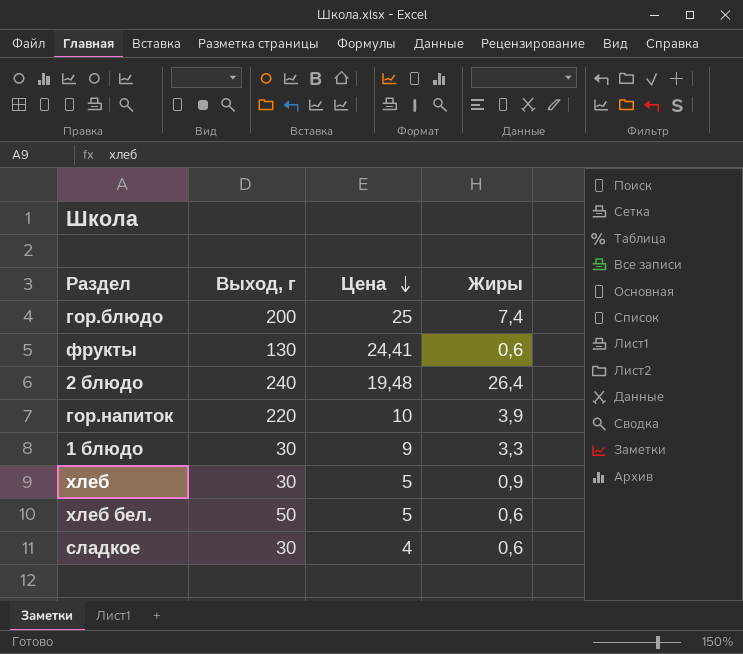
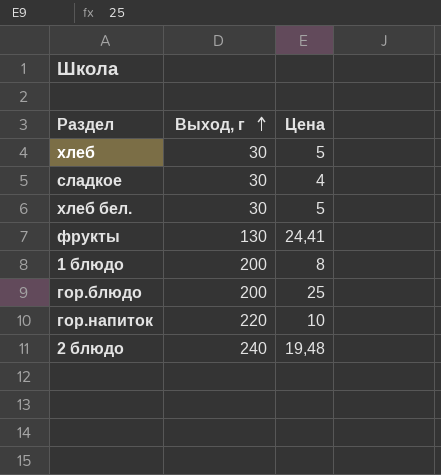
row order: Цена descending -> Выход, г ascending
column Жиры | position: 4 -> none
хлеб бел. | Выход, г: 50 -> 30
1 блюдо | Выход, г: 30 -> 200
1 блюдо | Цена: 9 -> 8

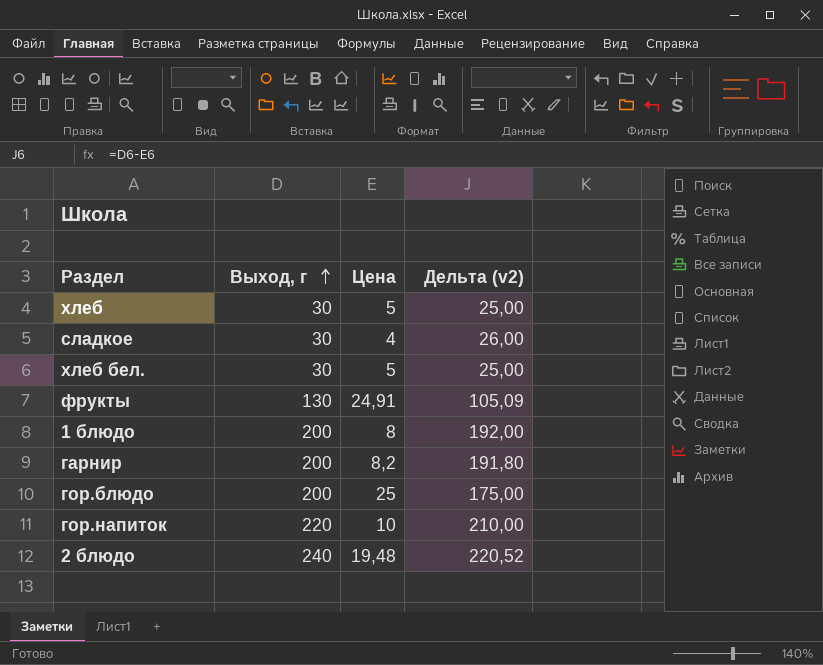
column Дельта (v2) | formula: none -> [Выход, г] - [Цена]
фрукты | Цена: 24,41 -> 24,91
row гарнир: none -> 200 | 8,2 | 191,80

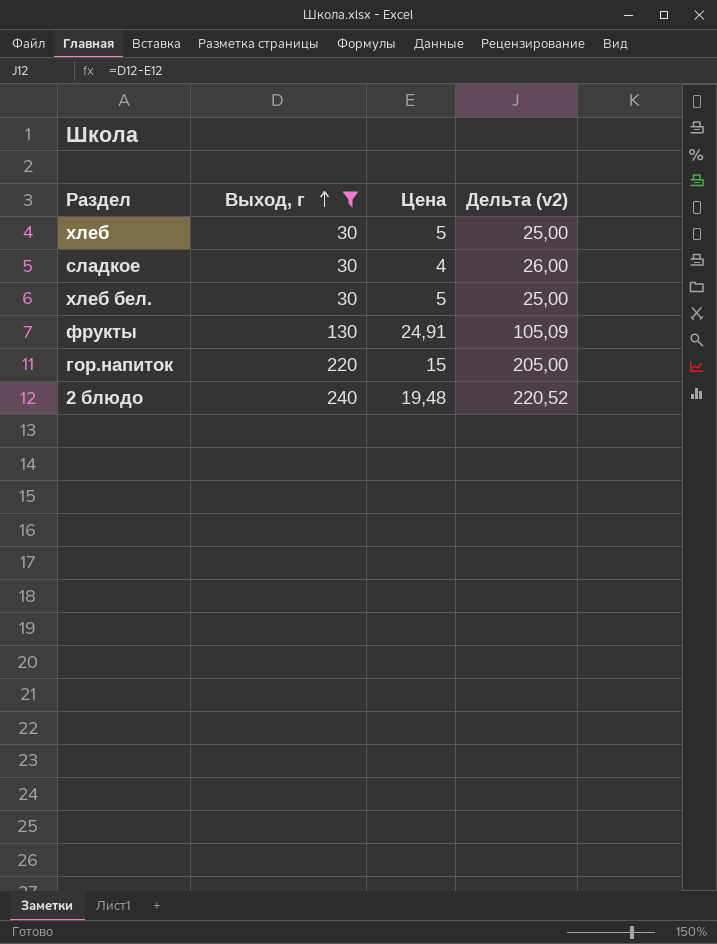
filter: none -> Выход, г != 200
гор.напиток | Цена: 10 -> 15
гор.напиток | Дельта (v2): 210,00 -> 205,00

